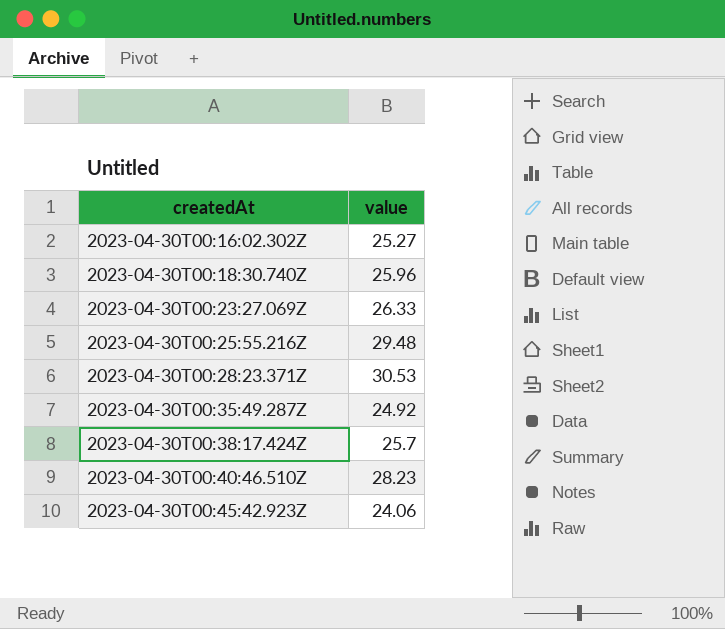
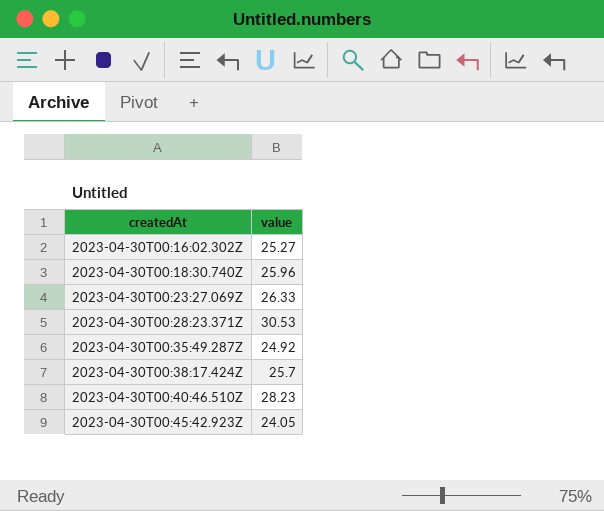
row 2023-04-30T00:25:55.216Z: 29.48 -> none
2023-04-30T00:45:42.923Z | value: 24.06 -> 24.05

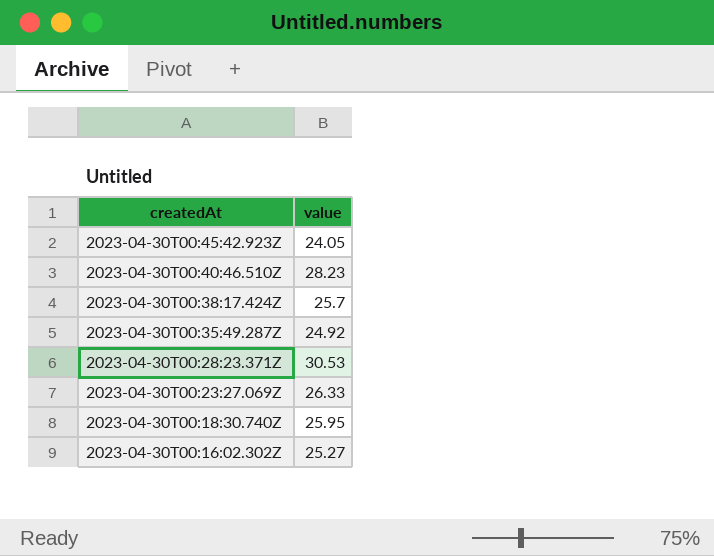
row order: createdAt ascending -> createdAt descending
2023-04-30T00:18:30.740Z | value: 25.96 -> 25.95

